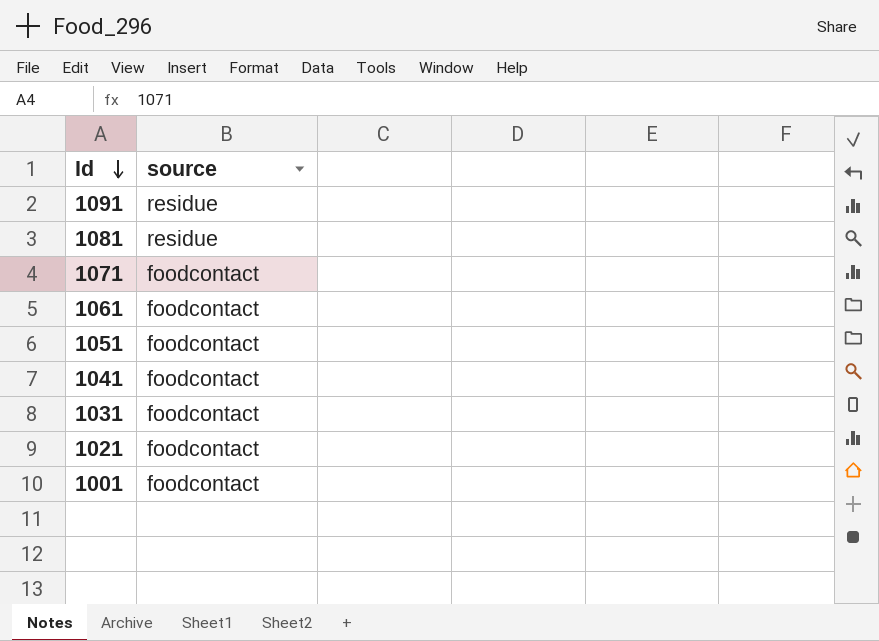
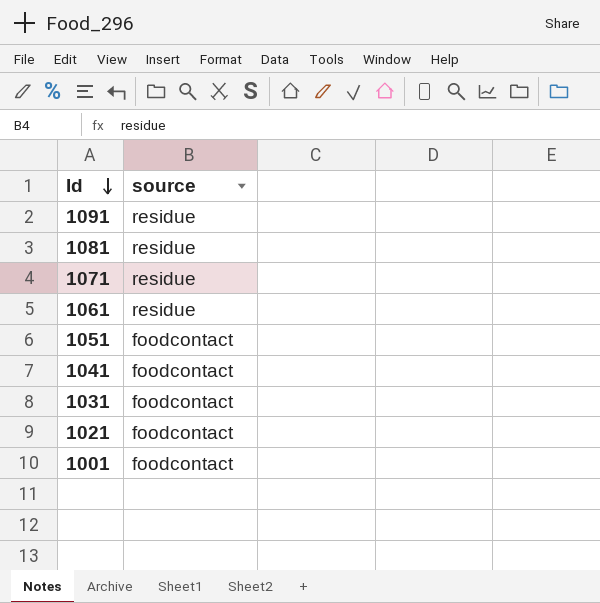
1071 | source: foodcontact -> residue
1061 | source: foodcontact -> residue

